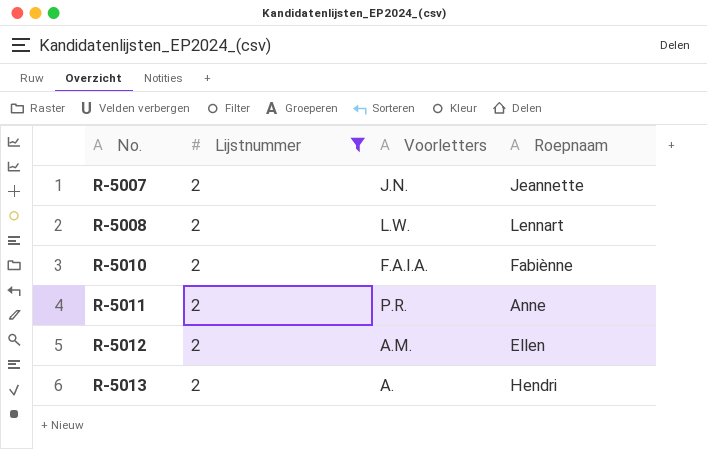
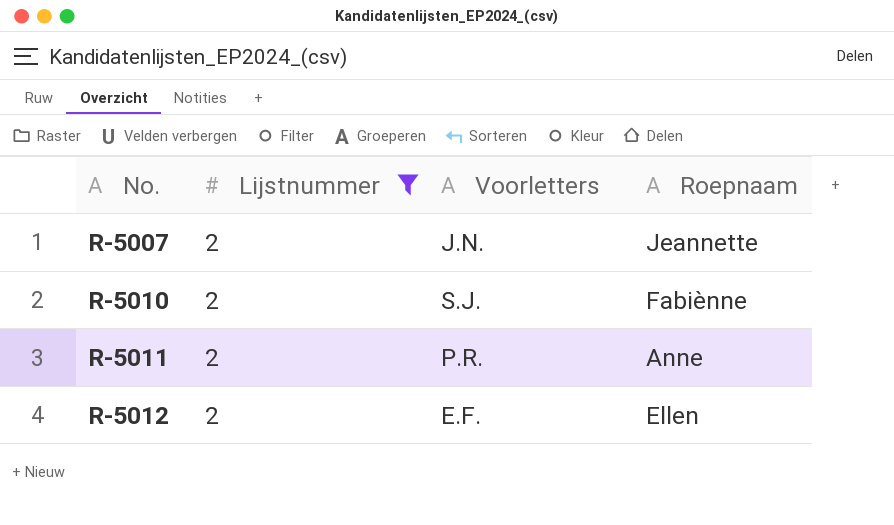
row R-5008: 2 | L.W. | Lennart -> none
row R-5013: 2 | A. | Hendri -> none
R-5010 | Voorletters: F.A.I.A. -> S.J.
R-5012 | Voorletters: A.M. -> E.F.

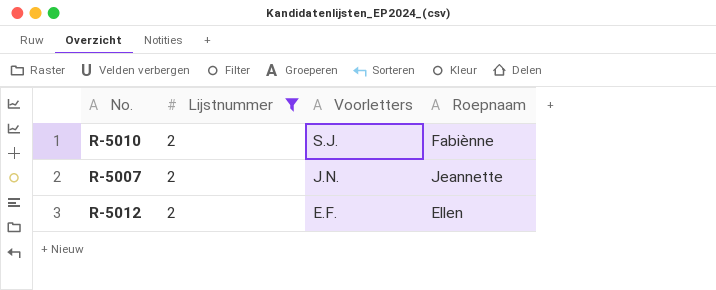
row order: No. ascending -> Voorletters descending
row R-5011: 2 | P.R. | Anne -> none

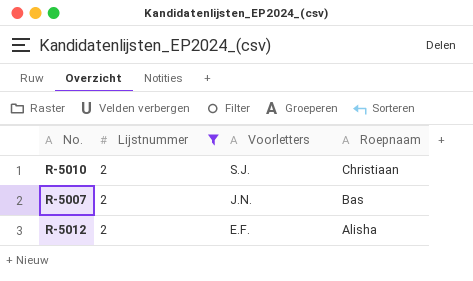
R-5010 | Roepnaam: Fabiènne -> Christiaan
R-5007 | Roepnaam: Jeannette -> Bas
R-5012 | Roepnaam: Ellen -> Alisha

